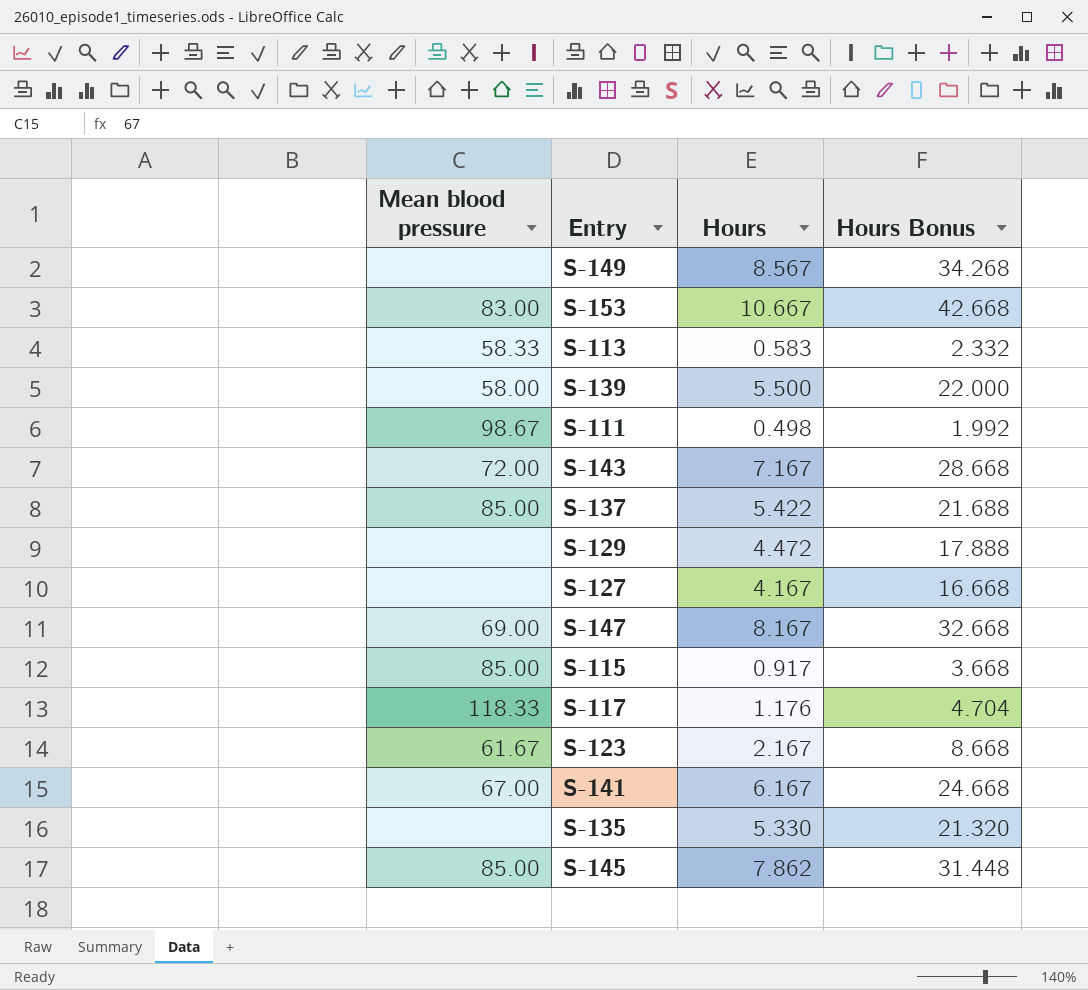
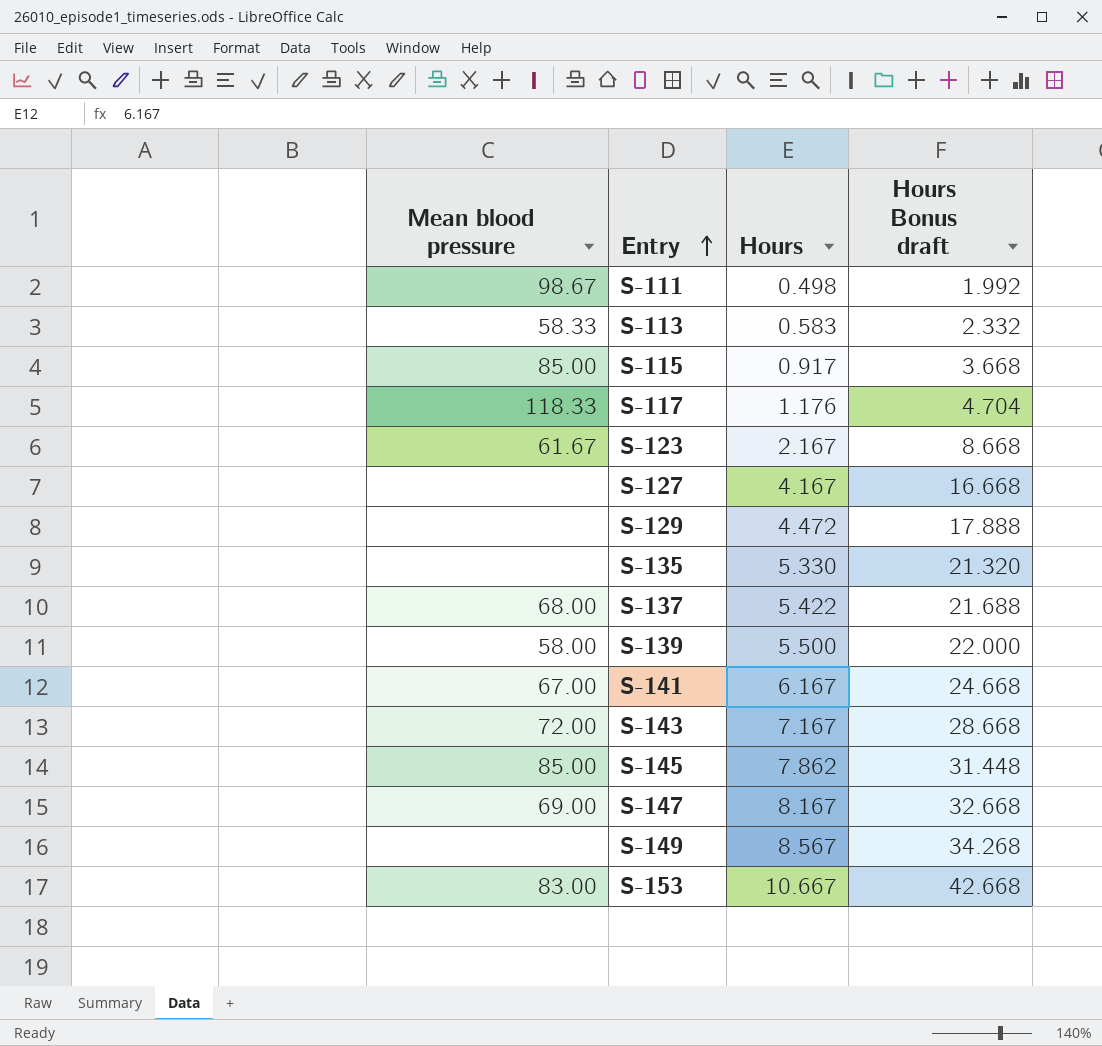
row order: none -> Entry ascending
column name: Hours Bonus -> Hours Bonus draft
S-137 | Mean blood pressure: 85.00 -> 68.00

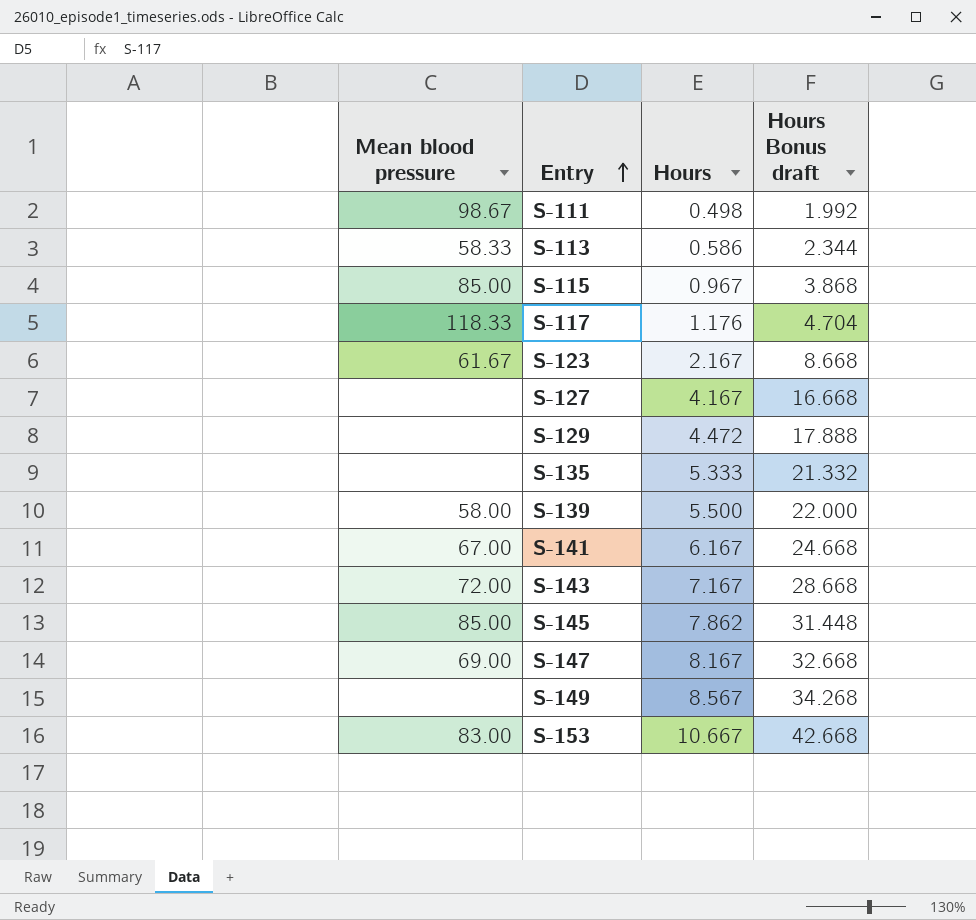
row S-137: 68.00 | 5.422 | 21.688 -> none
S-113 | Hours: 0.583 -> 0.586
S-113 | Hours Bonus draft: 2.332 -> 2.344
S-115 | Hours: 0.917 -> 0.967
S-115 | Hours Bonus draft: 3.668 -> 3.868
S-135 | Hours: 5.330 -> 5.333
S-135 | Hours Bonus draft: 21.320 -> 21.332

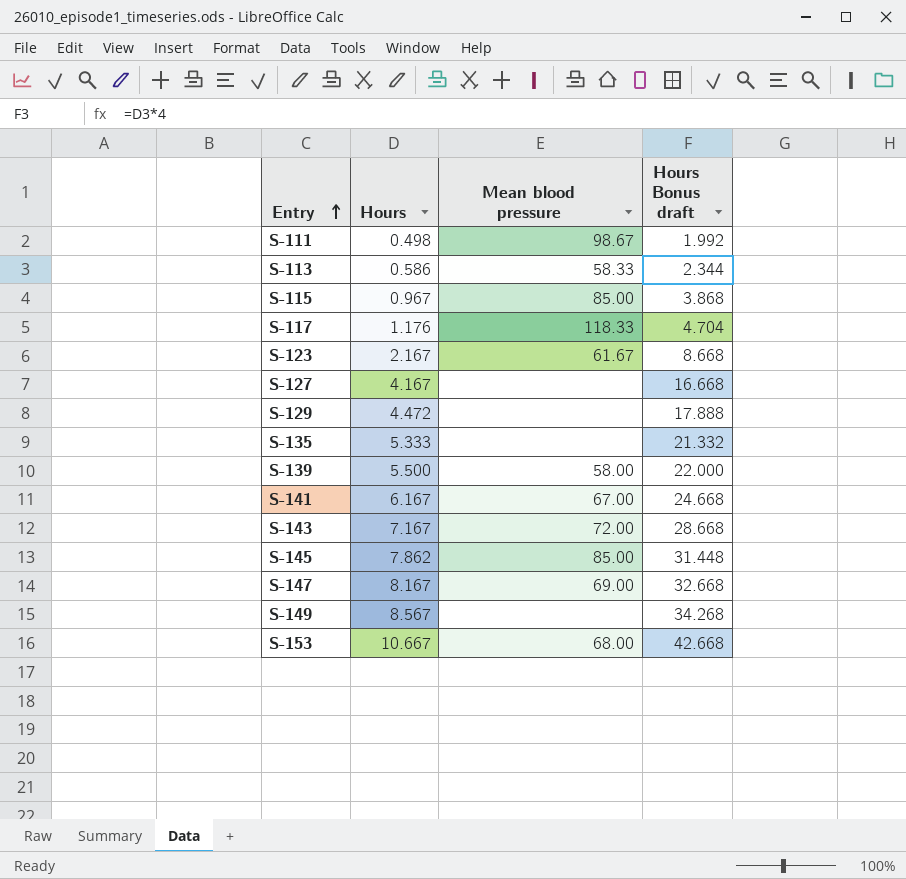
column Mean blood pressure | position: 1 -> 3
S-153 | Mean blood pressure: 83.00 -> 68.00

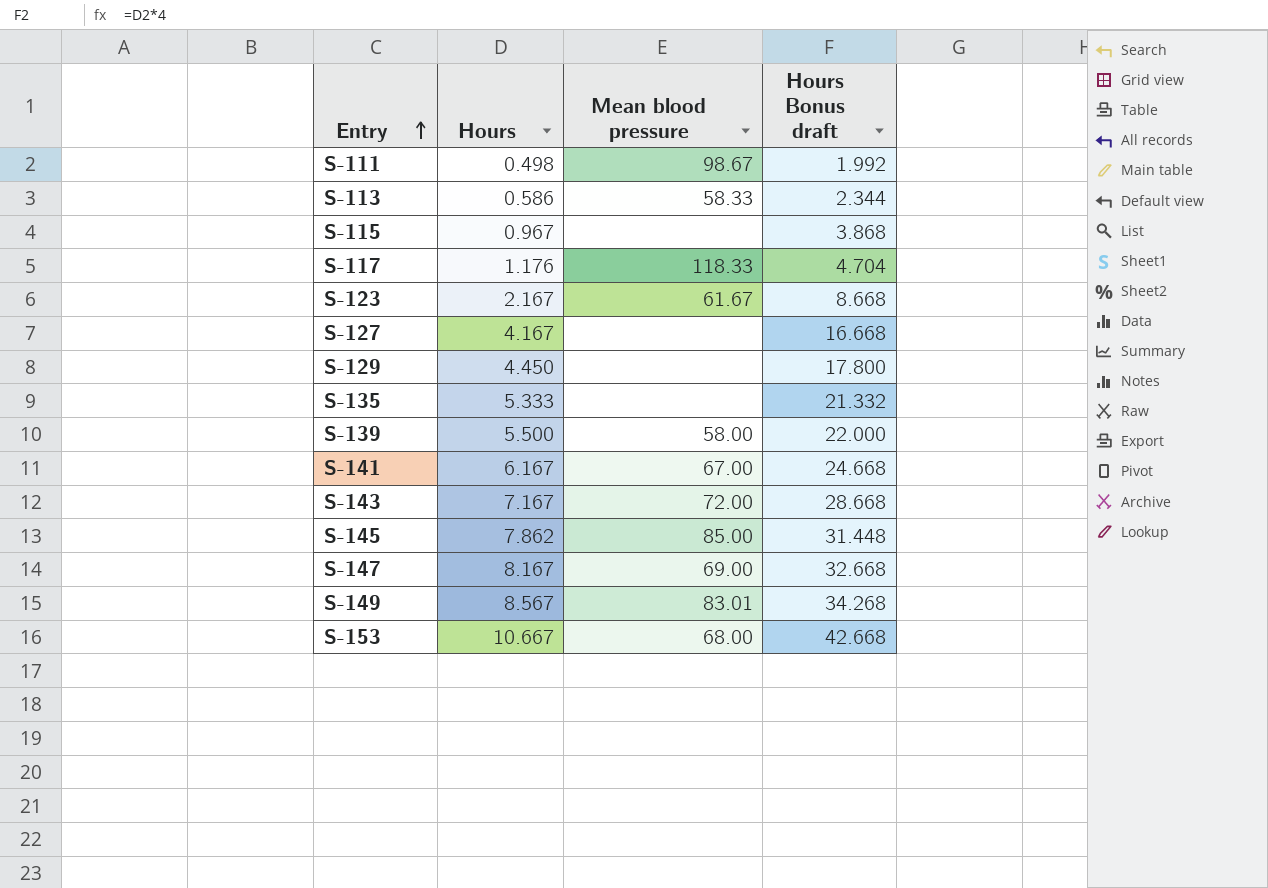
S-115 | Mean blood pressure: 85.00 -> none
S-129 | Hours: 4.472 -> 4.450
S-129 | Hours Bonus draft: 17.888 -> 17.800
S-149 | Mean blood pressure: none -> 83.01

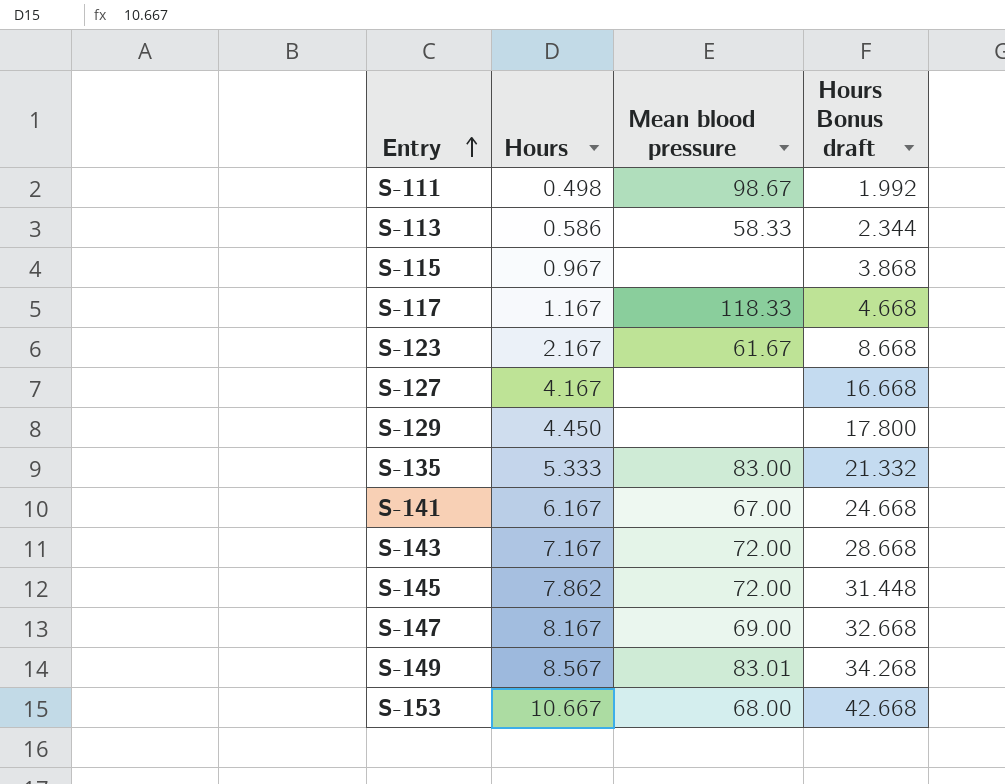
row S-139: 5.500 | 58.00 | 22.000 -> none
S-117 | Hours: 1.176 -> 1.167
S-117 | Hours Bonus draft: 4.704 -> 4.668
S-135 | Mean blood pressure: none -> 83.00
S-145 | Mean blood pressure: 85.00 -> 72.00

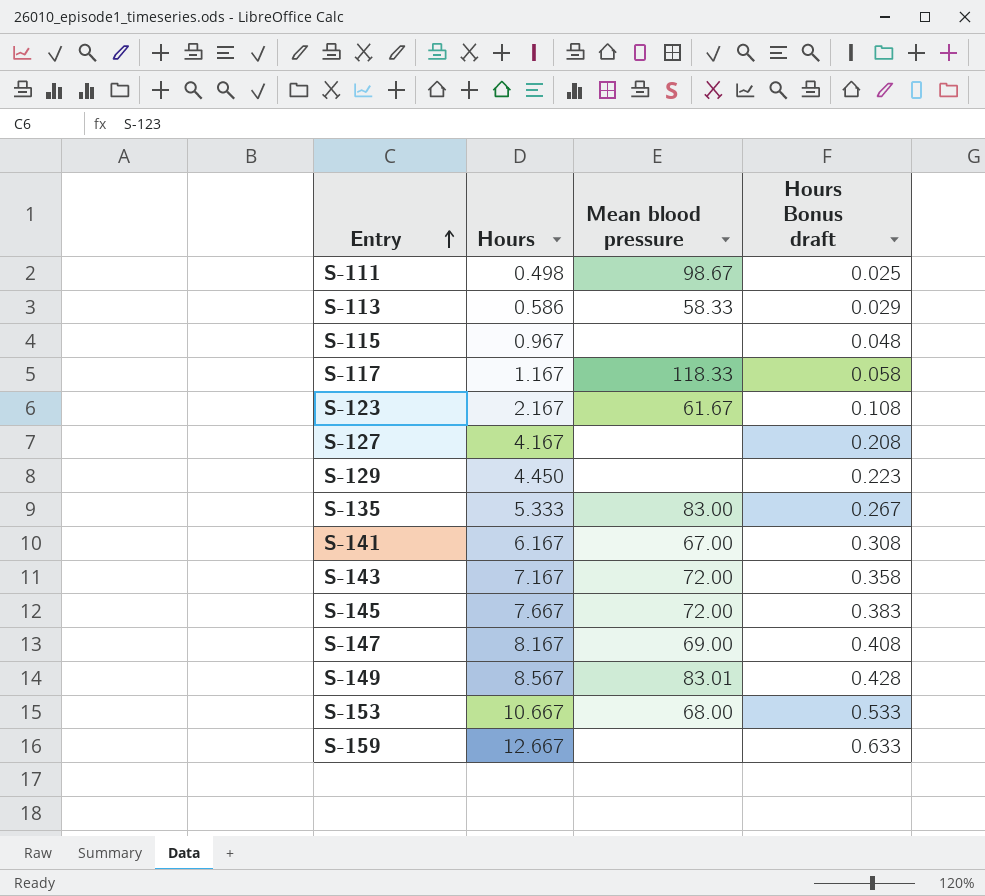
column Hours Bonus draft | formula: [Hours] * 4 -> [Hours] * 0.05
S-145 | Hours: 7.862 -> 7.667
row S-159: none -> 12.667 | none | 0.633

